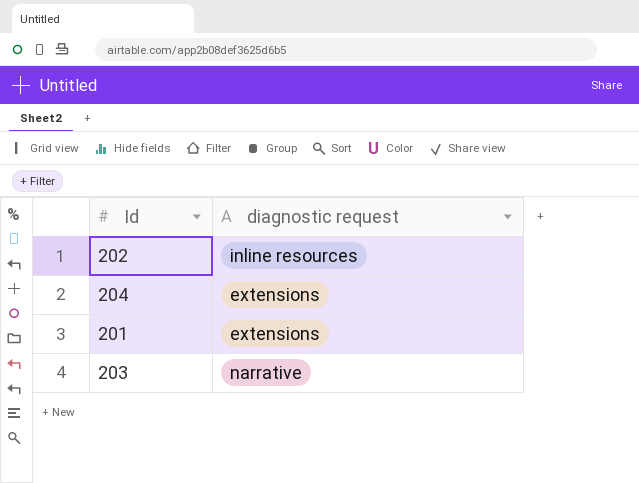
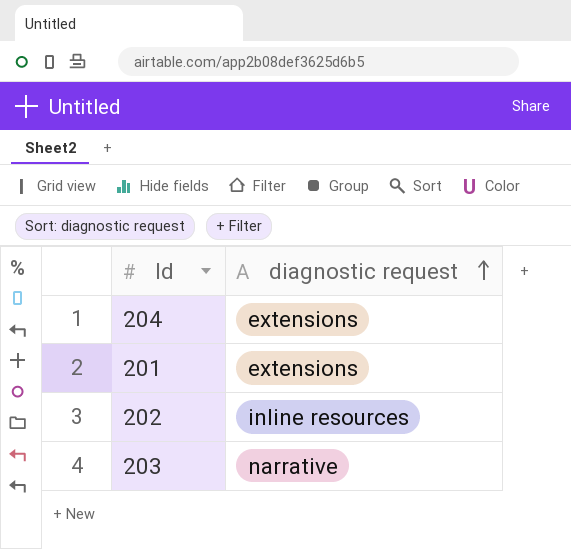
row order: none -> diagnostic request ascending

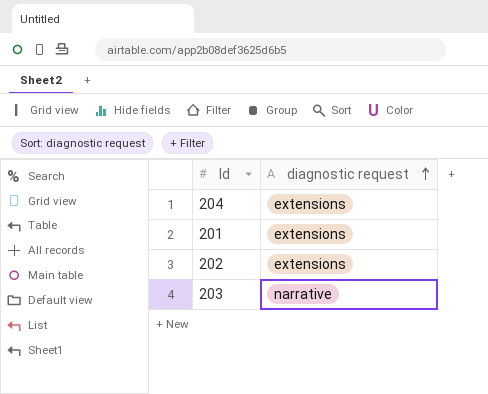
202 | diagnostic request: inline resources -> extensions

